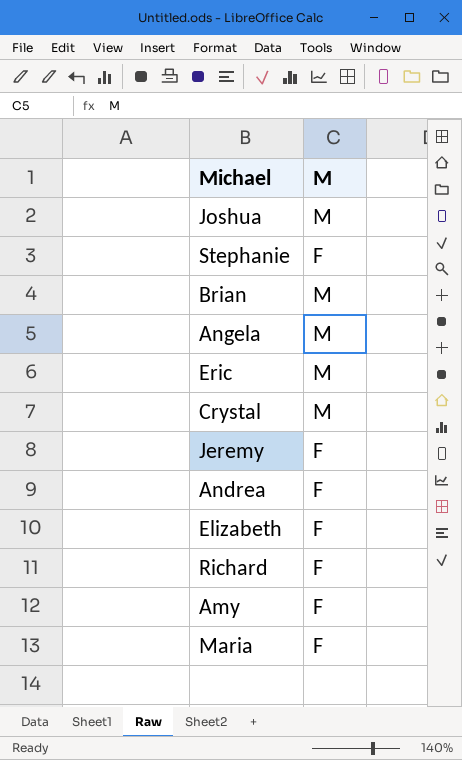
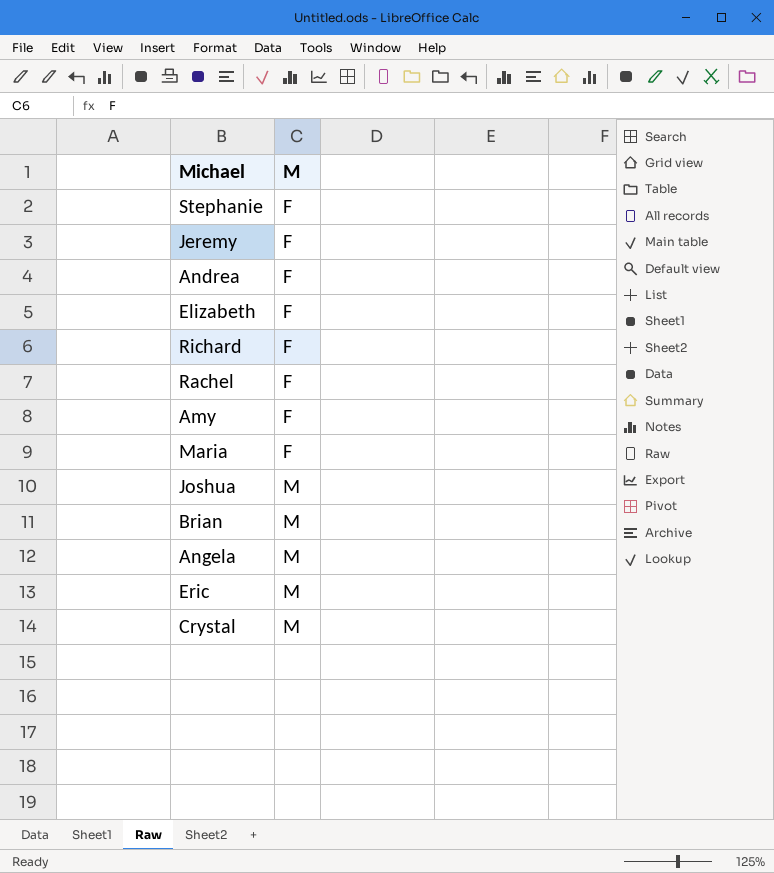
row order: none -> M ascending
row Rachel: none -> F

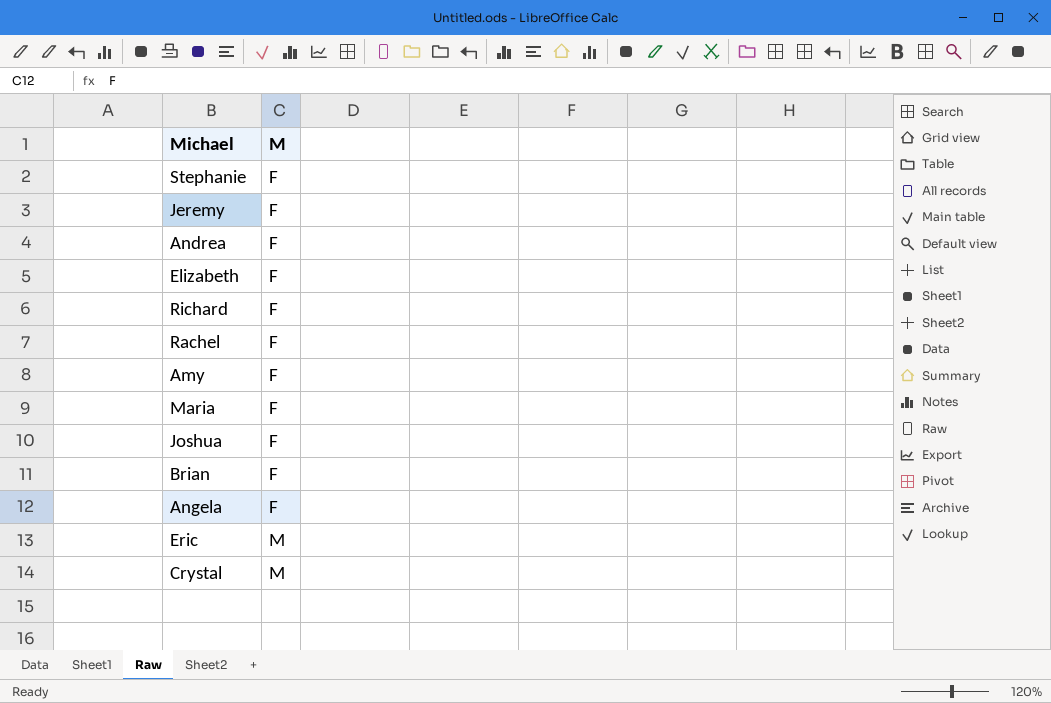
Joshua | M: M -> F
Brian | M: M -> F
Angela | M: M -> F

